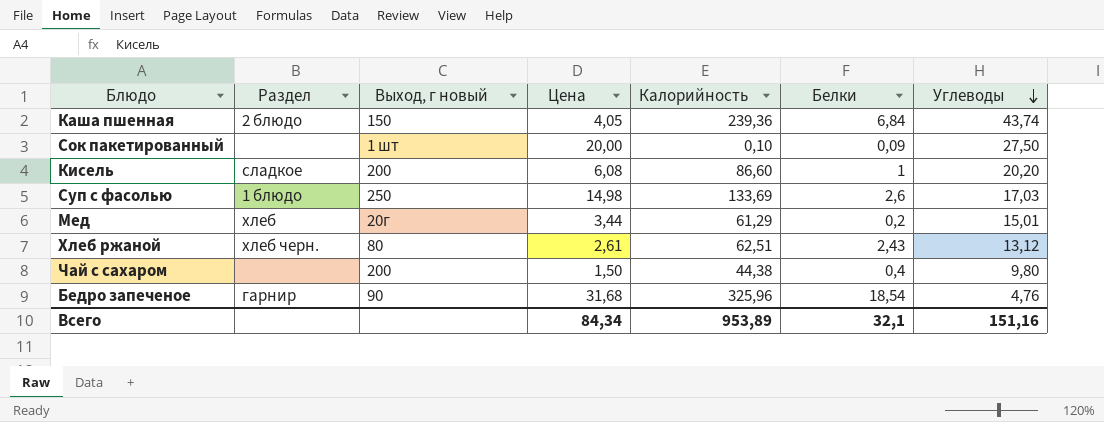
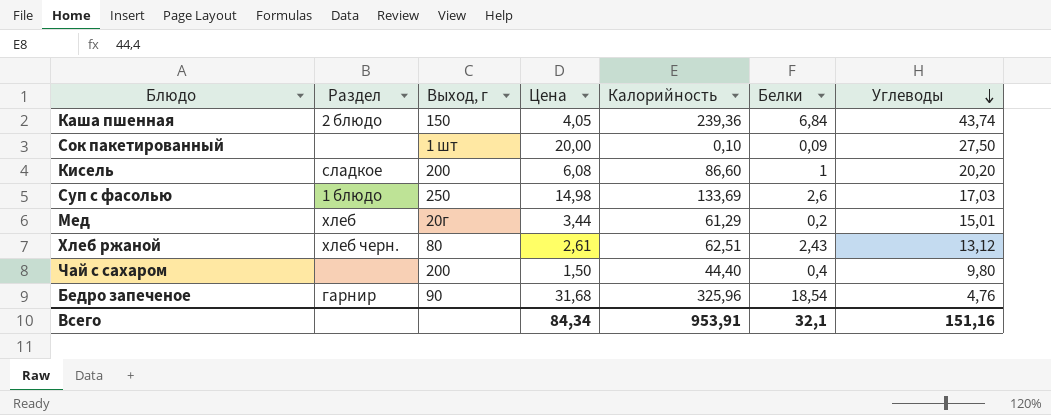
column name: Выход, г новый -> Выход, г
Чай с сахаром | Калорийность: 44,38 -> 44,40
Всего | Калорийность: 953,89 -> 953,91

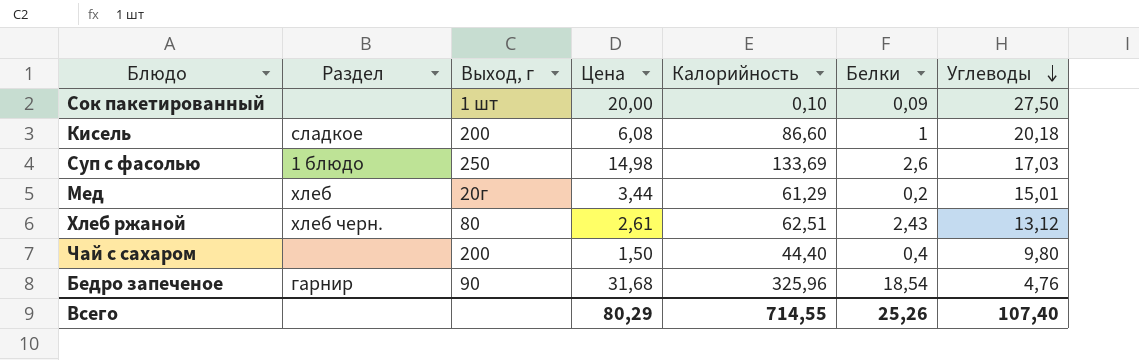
row Каша пшенная: 2 блюдо | 150 | 4,05 | 239,36 | 6,84 | 43,74 -> none
Кисель | Углеводы: 20,20 -> 20,18
Всего | Цена: 84,34 -> 80,29
Всего | Калорийность: 953,91 -> 714,55
Всего | Белки: 32,1 -> 25,26
Всего | Углеводы: 151,16 -> 107,40

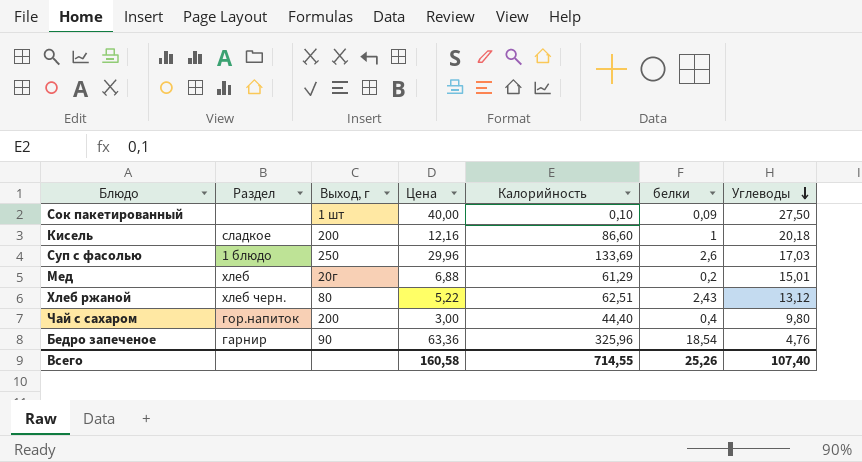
column name: Белки -> белки
Сок пакетированный | Цена: 20,00 -> 40,00
Кисель | Цена: 6,08 -> 12,16
Суп с фасолью | Цена: 14,98 -> 29,96
Мед | Цена: 3,44 -> 6,88
Хлеб ржаной | Цена: 2,61 -> 5,22
Чай с сахаром | Раздел: none -> гор.напиток
Чай с сахаром | Цена: 1,50 -> 3,00
Бедро запеченое | Цена: 31,68 -> 63,36
Всего | Цена: 80,29 -> 160,58

